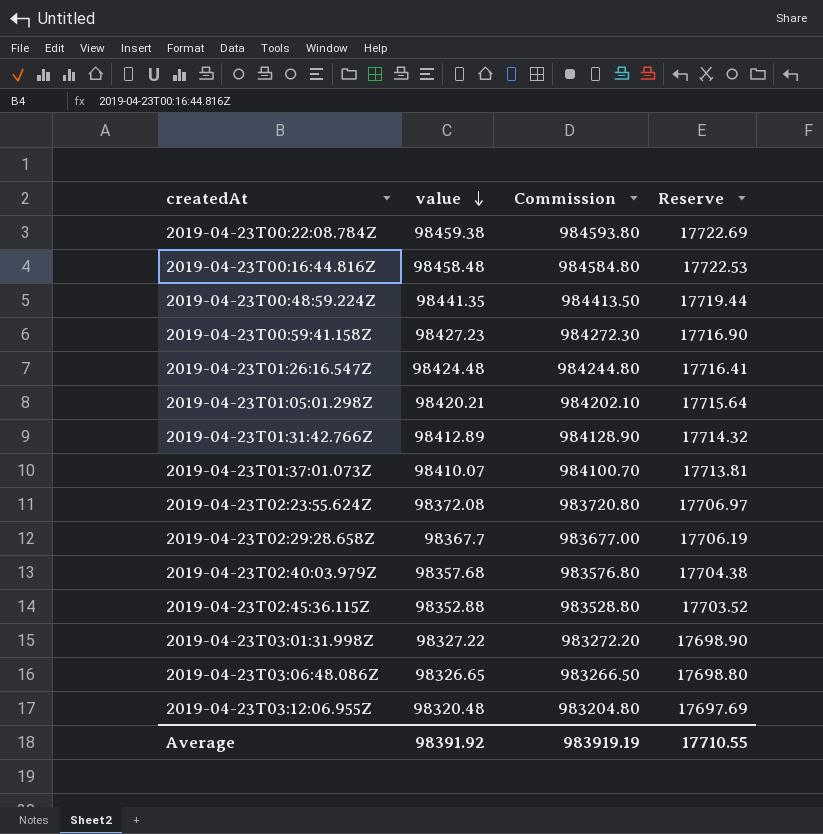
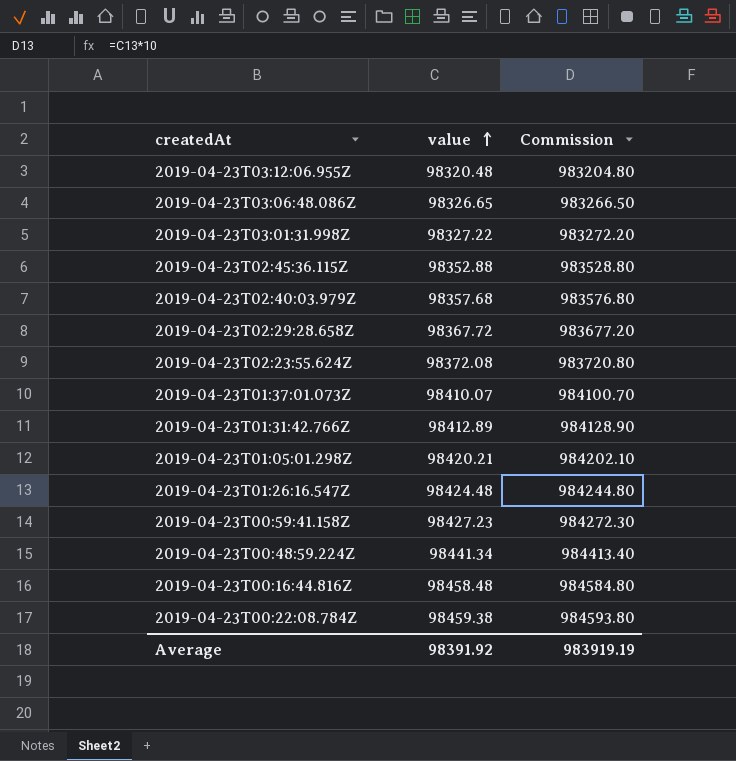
row order: value descending -> value ascending
column Reserve | formula: [value] * 0.18 -> none
2019-04-23T02:29:28.658Z | value: 98367.7 -> 98367.72
2019-04-23T02:29:28.658Z | Commission: 983677.00 -> 983677.20
2019-04-23T00:48:59.224Z | value: 98441.35 -> 98441.34
2019-04-23T00:48:59.224Z | Commission: 984413.50 -> 984413.40

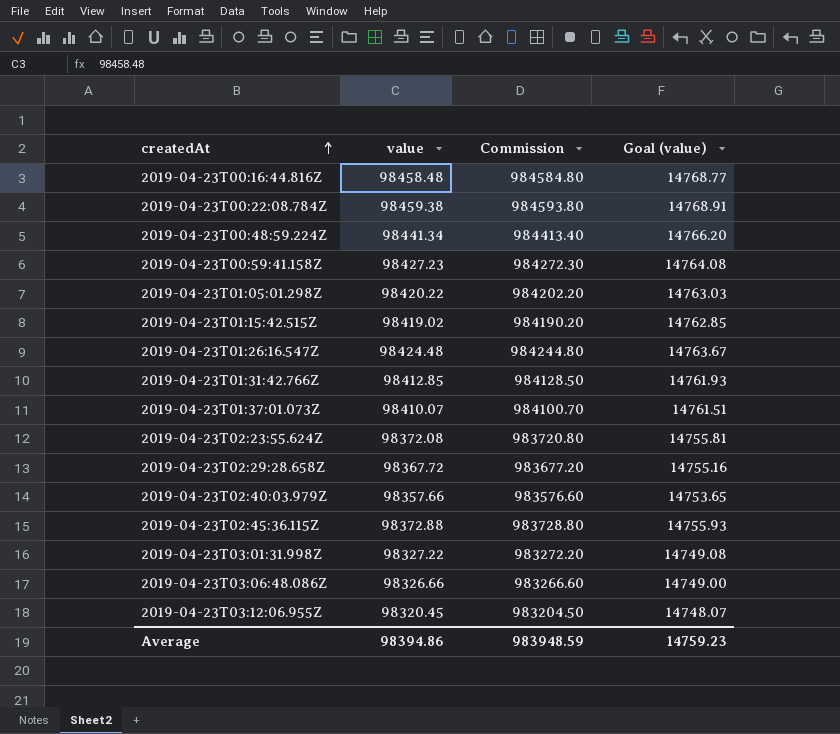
row order: value ascending -> createdAt ascending
column Goal (value) | formula: none -> [value] * 0.15
2019-04-23T01:05:01.298Z | value: 98420.21 -> 98420.22
2019-04-23T01:05:01.298Z | Commission: 984202.10 -> 984202.20
row 2019-04-23T01:15:42.515Z: none -> 98419.02 | 984190.20 | 14762.85
2019-04-23T01:31:42.766Z | value: 98412.89 -> 98412.85
2019-04-23T01:31:42.766Z | Commission: 984128.90 -> 984128.50
2019-04-23T02:40:03.979Z | value: 98357.68 -> 98357.66
2019-04-23T02:40:03.979Z | Commission: 983576.80 -> 983576.60
2019-04-23T02:45:36.115Z | value: 98352.88 -> 98372.88
2019-04-23T02:45:36.115Z | Commission: 983528.80 -> 983728.80
2019-04-23T03:06:48.086Z | value: 98326.65 -> 98326.66
2019-04-23T03:06:48.086Z | Commission: 983266.50 -> 983266.60
2019-04-23T03:12:06.955Z | value: 98320.48 -> 98320.45
2019-04-23T03:12:06.955Z | Commission: 983204.80 -> 983204.50
Average | value: 98391.92 -> 98394.86
Average | Commission: 983919.19 -> 983948.59

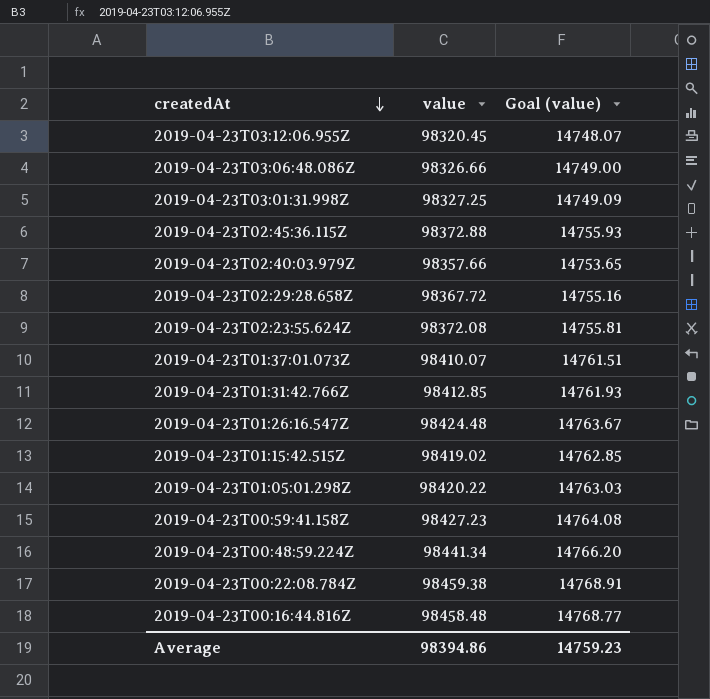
row order: createdAt ascending -> createdAt descending
column Commission | formula: [value] * 10 -> none
2019-04-23T03:01:31.998Z | value: 98327.22 -> 98327.25
2019-04-23T03:01:31.998Z | Goal (value): 14749.08 -> 14749.09

